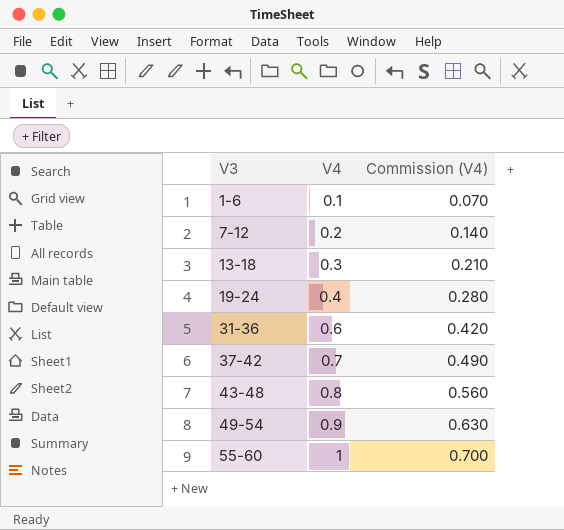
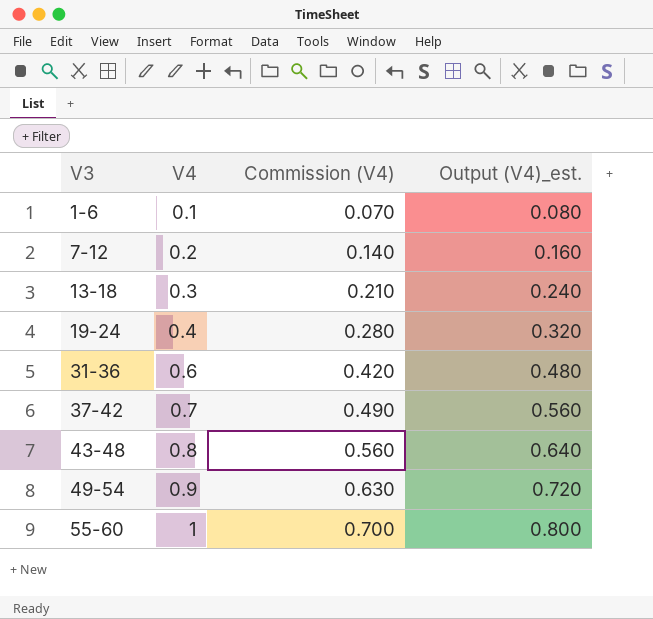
column Output (V4)_est. | formula: none -> [V4] * 0.8

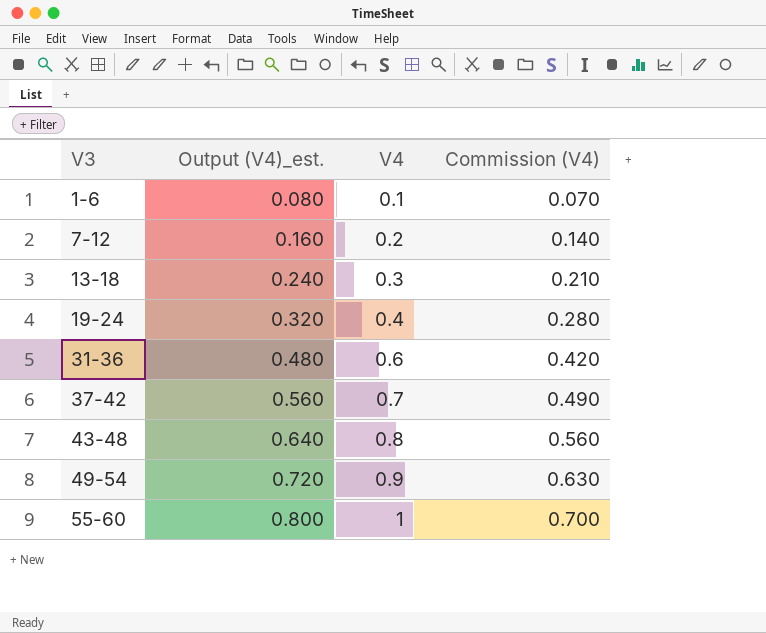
column Output (V4)_est. | position: 4 -> 2

